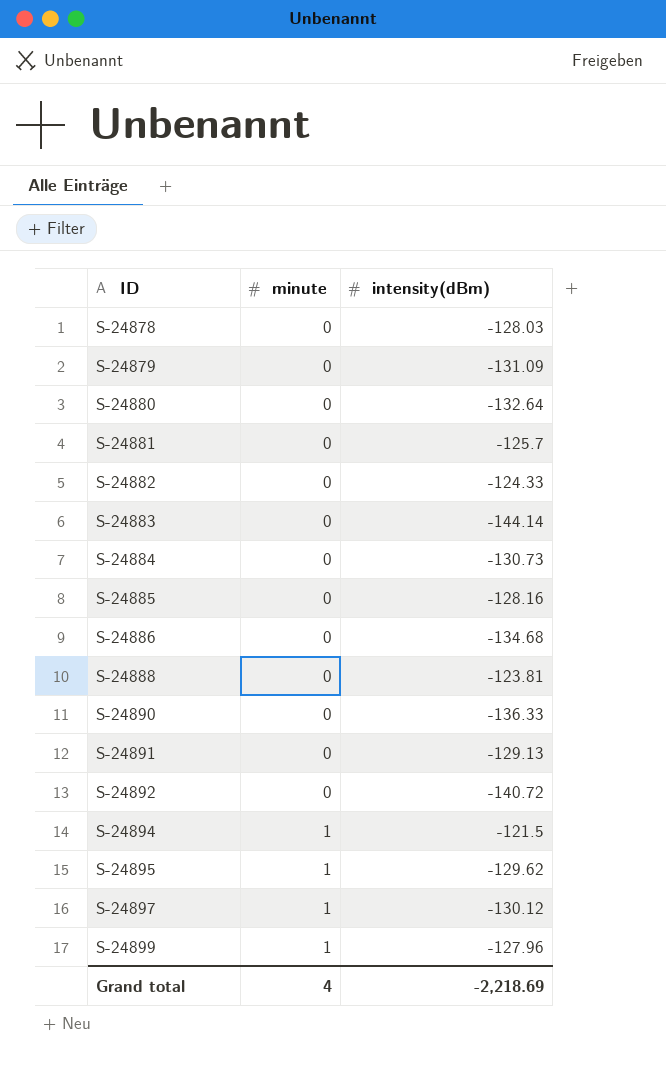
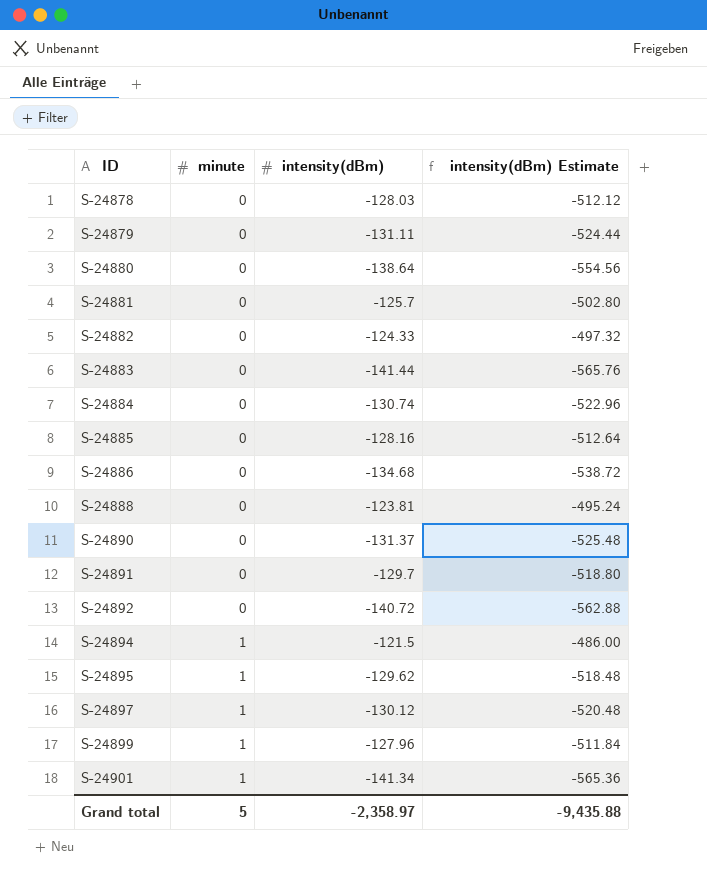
column intensity(dBm) Estimate | formula: none -> [intensity(dBm)] * 4
S-24879 | intensity(dBm): -131.09 -> -131.11
S-24880 | intensity(dBm): -132.64 -> -138.64
S-24883 | intensity(dBm): -144.14 -> -141.44
S-24884 | intensity(dBm): -130.73 -> -130.74
S-24890 | intensity(dBm): -136.33 -> -131.37
S-24891 | intensity(dBm): -129.13 -> -129.7
row S-24901: none -> 1 | -141.34 | -565.36
Grand total | minute: 4 -> 5
Grand total | intensity(dBm): -2,218.69 -> -2,358.97

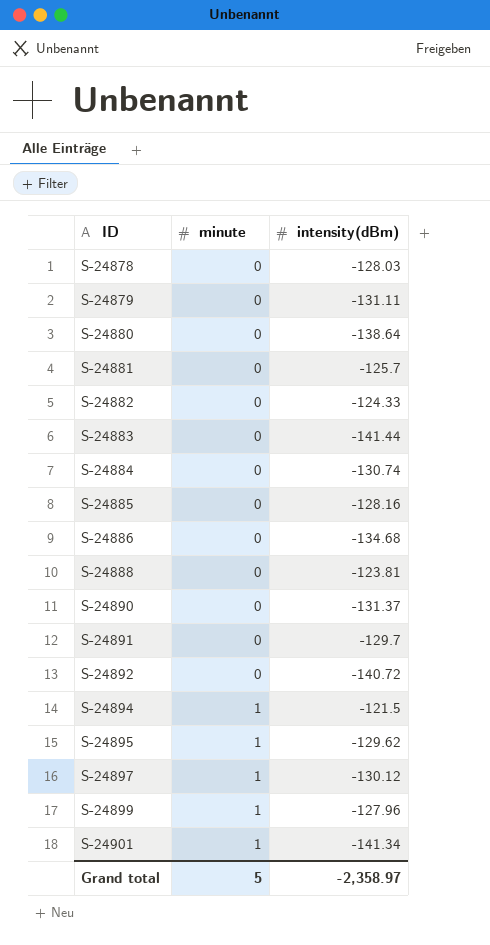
column intensity(dBm) Estimate | formula: [intensity(dBm)] * 4 -> none

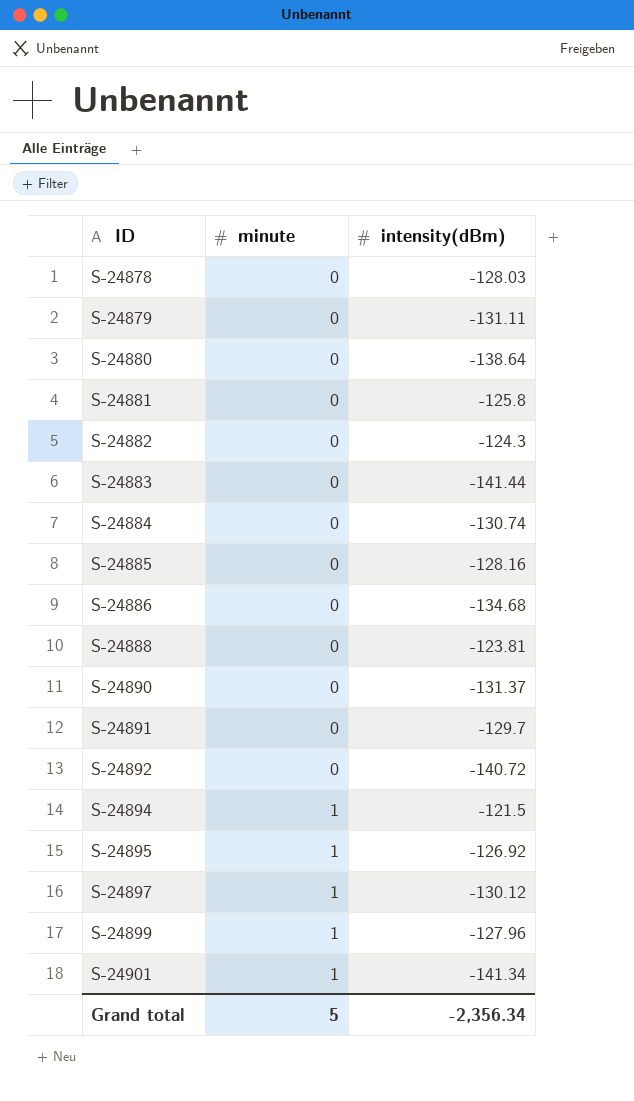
S-24881 | intensity(dBm): -125.7 -> -125.8
S-24882 | intensity(dBm): -124.33 -> -124.3
S-24895 | intensity(dBm): -129.62 -> -126.92
Grand total | intensity(dBm): -2,358.97 -> -2,356.34

